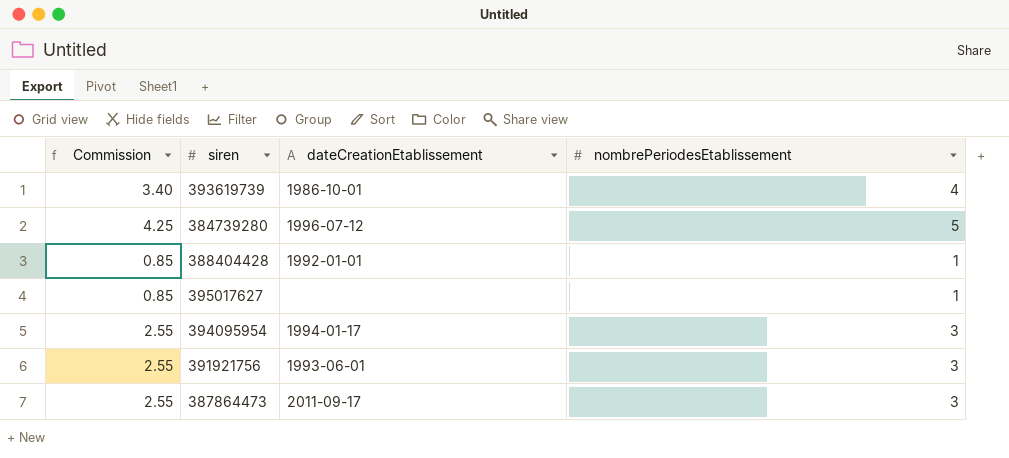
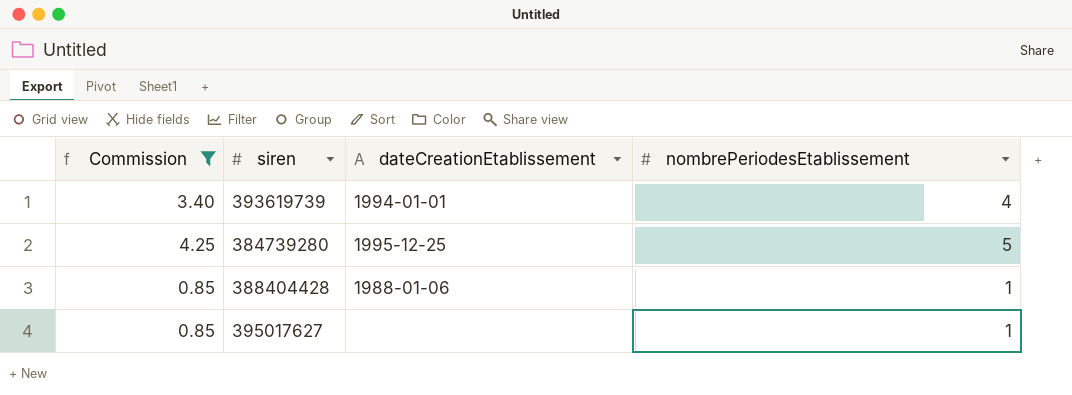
filter: none -> Commission != 2.55
393619739 | dateCreationEtablissement: 1986-10-01 -> 1994-01-01
384739280 | dateCreationEtablissement: 1996-07-12 -> 1995-12-25
388404428 | dateCreationEtablissement: 1992-01-01 -> 1988-01-06

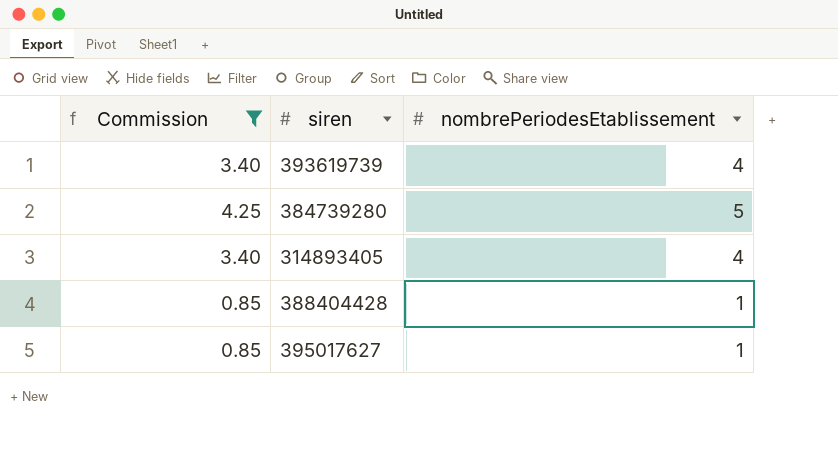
column dateCreationEtablissement | position: 3 -> none
row 314893405: none -> 3.40 | 4

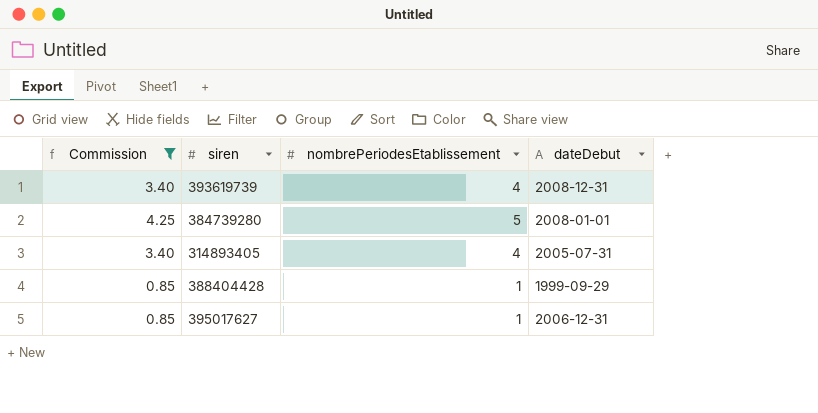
column dateDebut | position: none -> 4

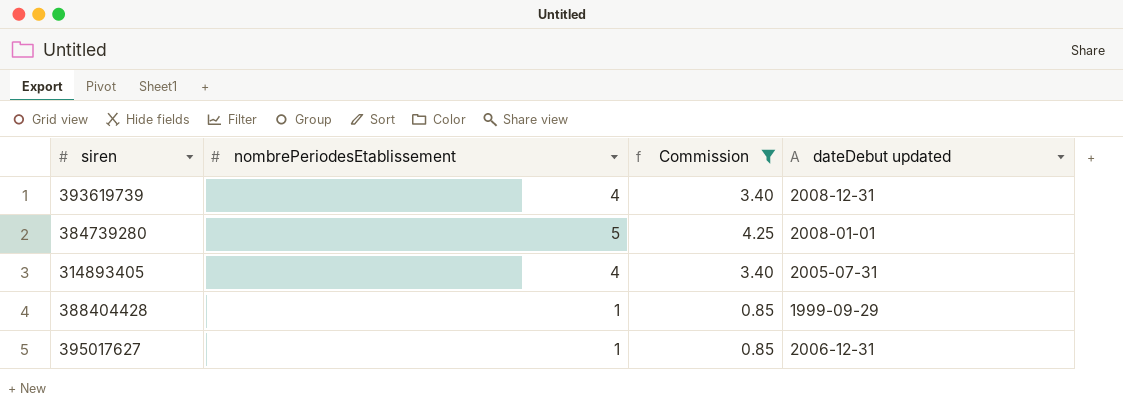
column Commission | position: 1 -> 3
column name: dateDebut -> dateDebut updated

